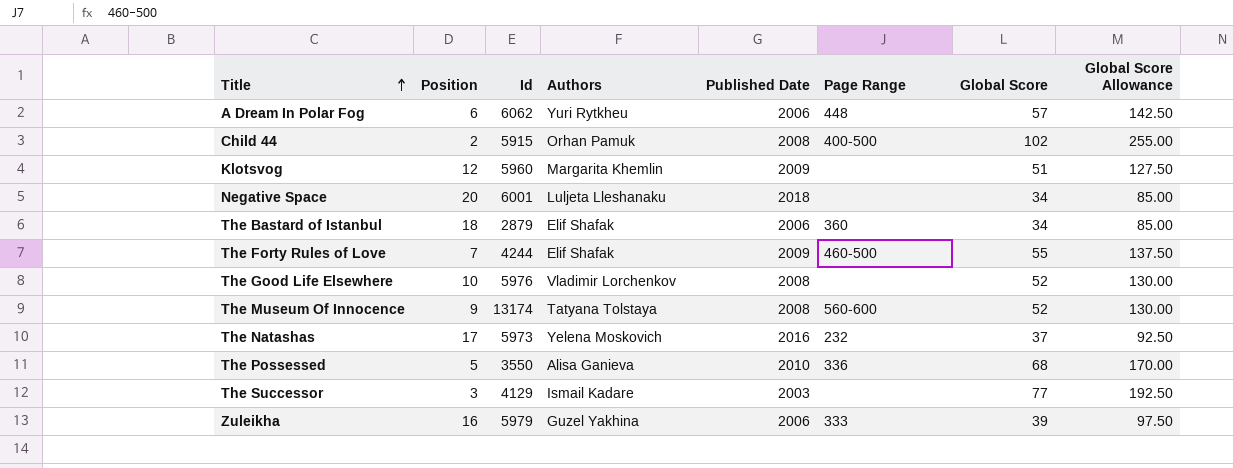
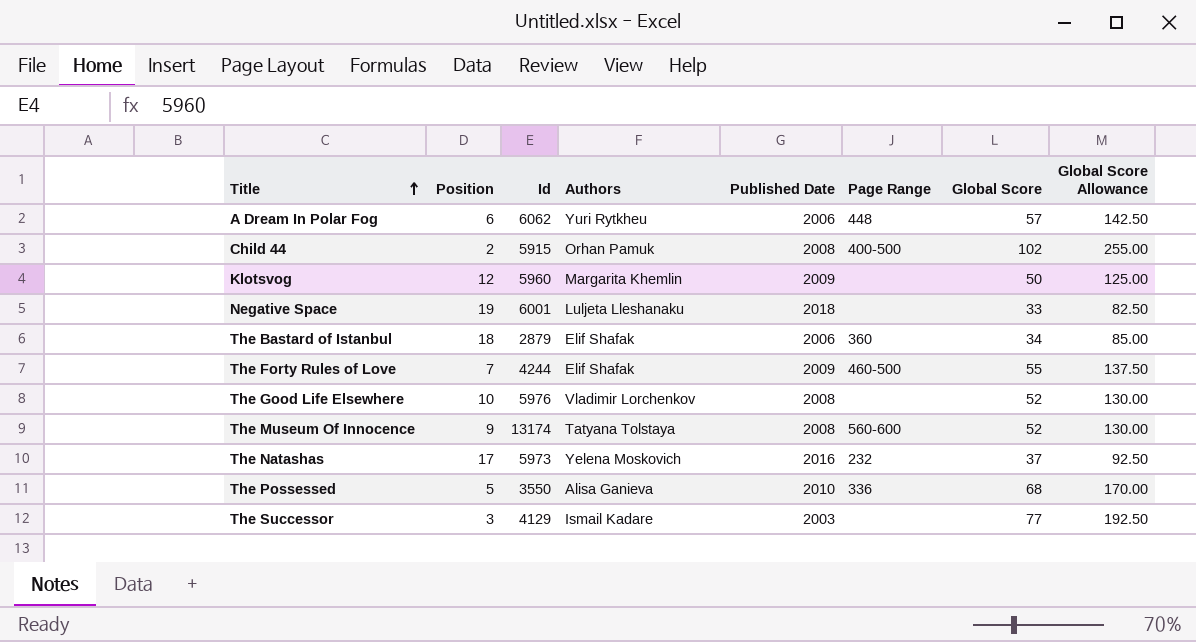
row Zuleikha: 16 | 5979 | Guzel Yakhina | 2006 | 333 | 39 | 97.50 -> none
Klotsvog | Global Score: 51 -> 50
Klotsvog | Global Score Allowance: 127.50 -> 125.00
Negative Space | Position: 20 -> 19
Negative Space | Global Score: 34 -> 33
Negative Space | Global Score Allowance: 85.00 -> 82.50

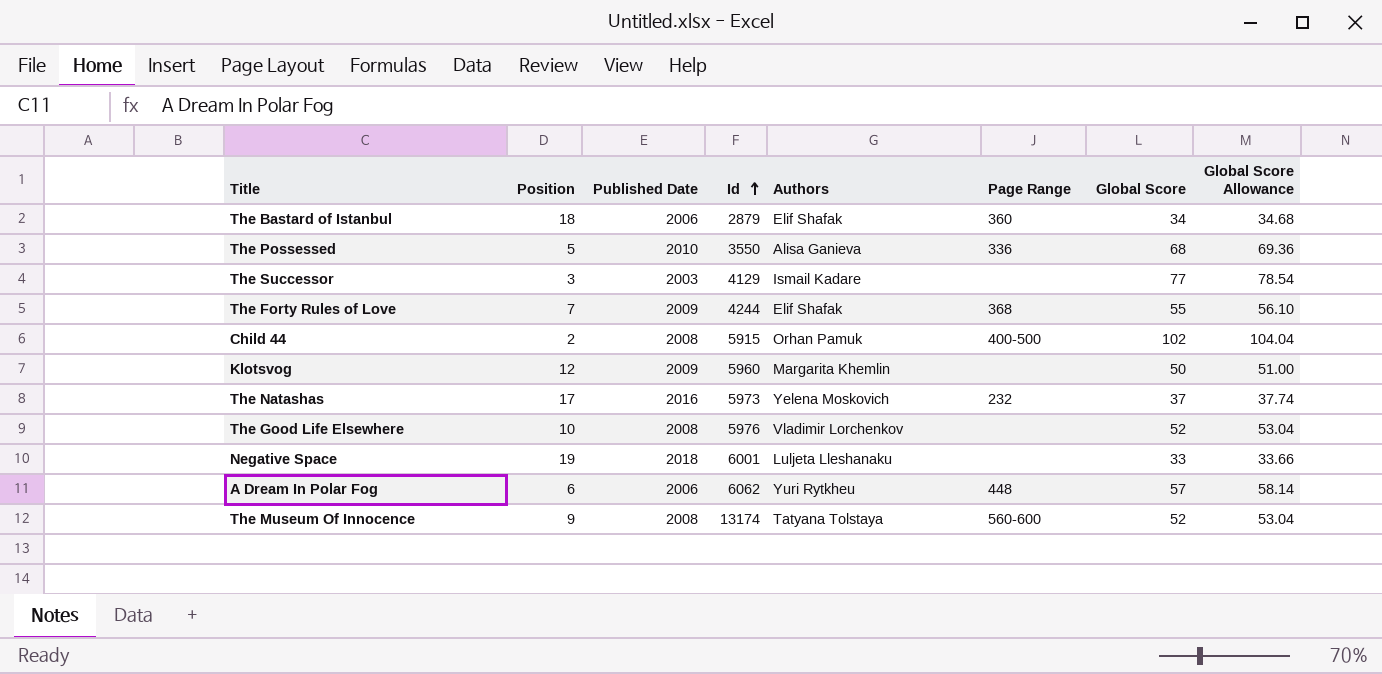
row order: Title ascending -> Id ascending
column Published Date | position: 5 -> 3
column Global Score Allowance | formula: [Global Score] * 2.5 -> [Global Score] * 1.02
The Forty Rules of Love | Page Range: 460-500 -> 368

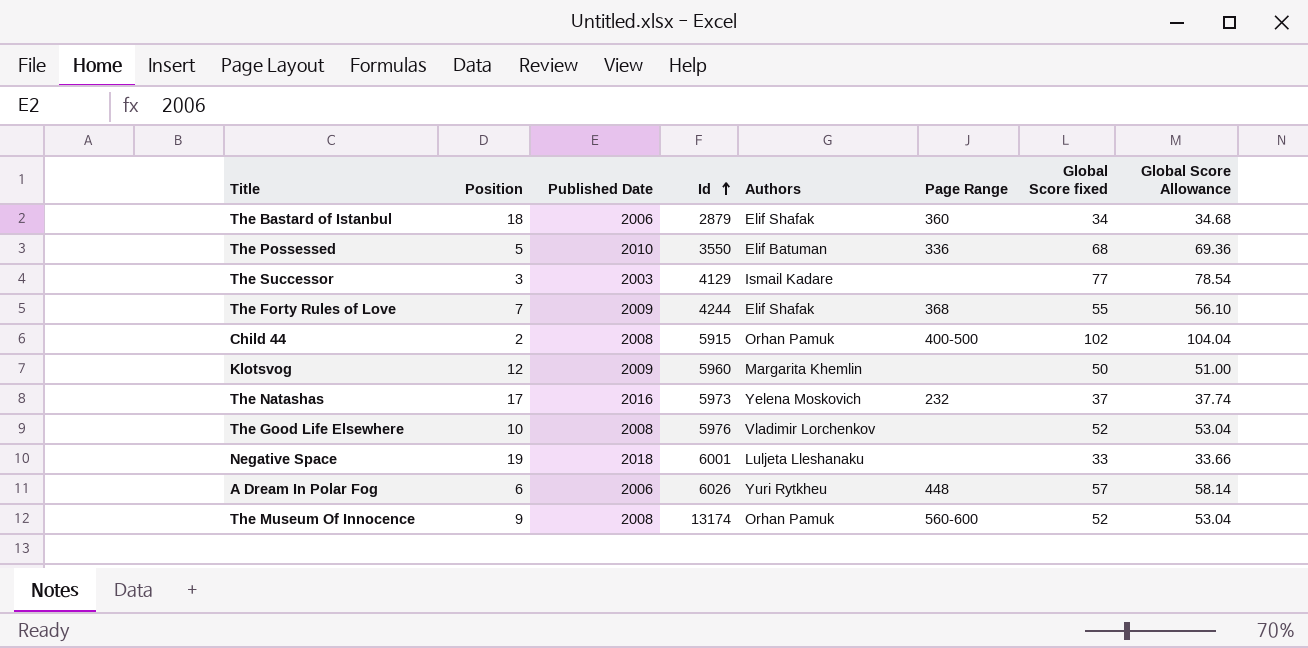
column name: Global Score -> Global Score fixed
The Possessed | Authors: Alisa Ganieva -> Elif Batuman
A Dream In Polar Fog | Id: 6062 -> 6026
The Museum Of Innocence | Authors: Tatyana Tolstaya -> Orhan Pamuk

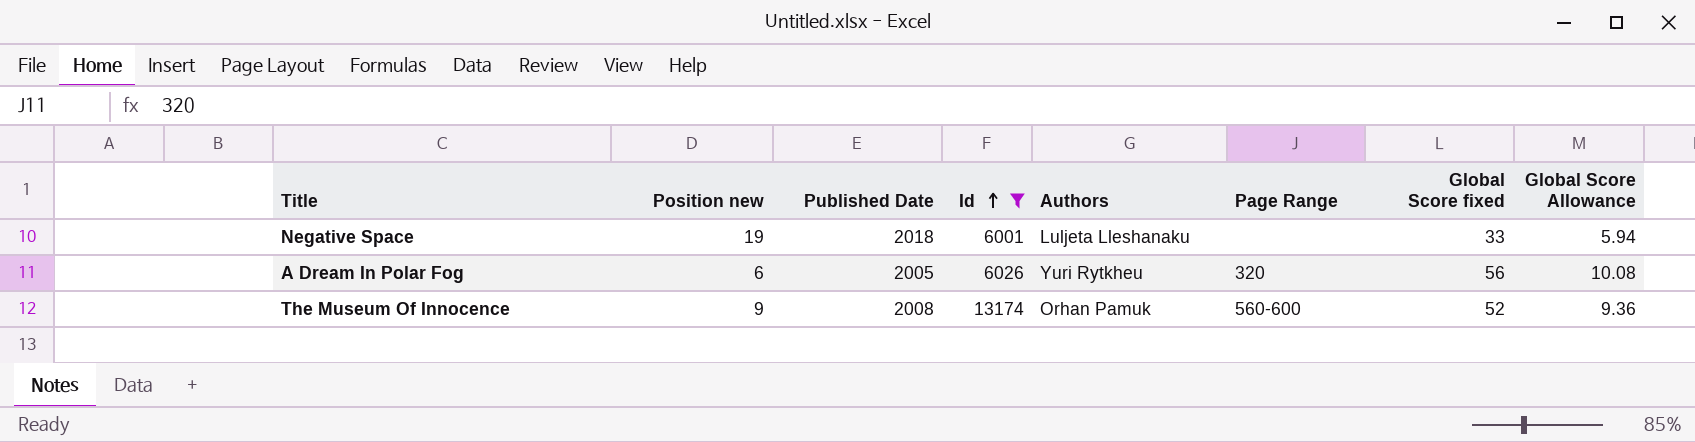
filter: none -> Id >= 6001
column name: Position -> Position new
column Global Score Allowance | formula: [Global Score fixed] * 1.02 -> [Global Score fixed] * 0.18
A Dream In Polar Fog | Published Date: 2006 -> 2005
A Dream In Polar Fog | Page Range: 448 -> 320
A Dream In Polar Fog | Global Score fixed: 57 -> 56

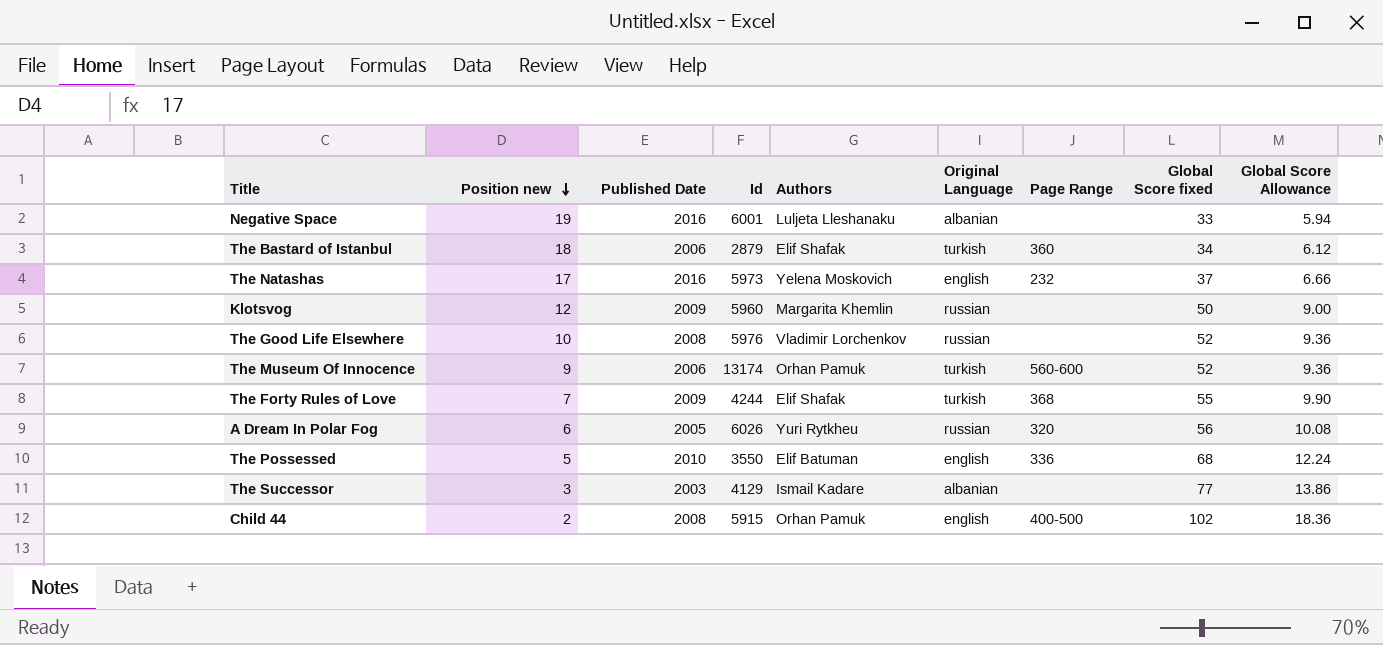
filter: Id >= 6001 -> none
row order: Id ascending -> Position new descending
column Original Language | position: none -> 6
Negative Space | Published Date: 2018 -> 2016
The Museum Of Innocence | Published Date: 2008 -> 2006

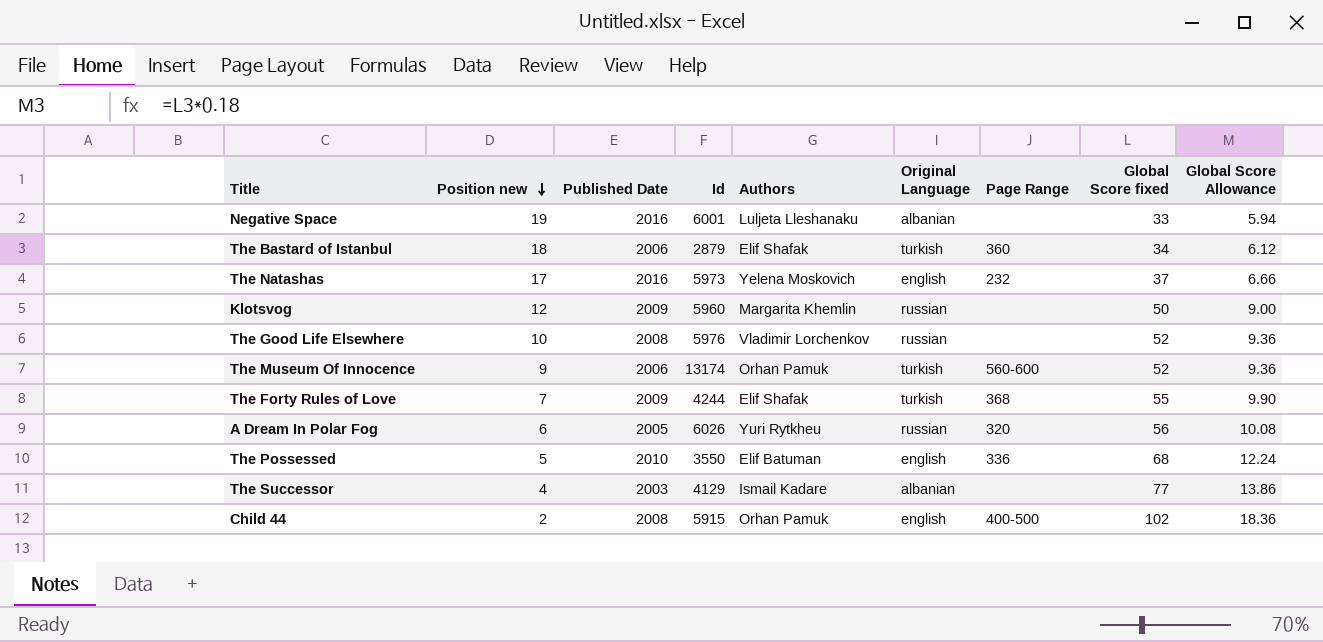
The Successor | Position new: 3 -> 4

